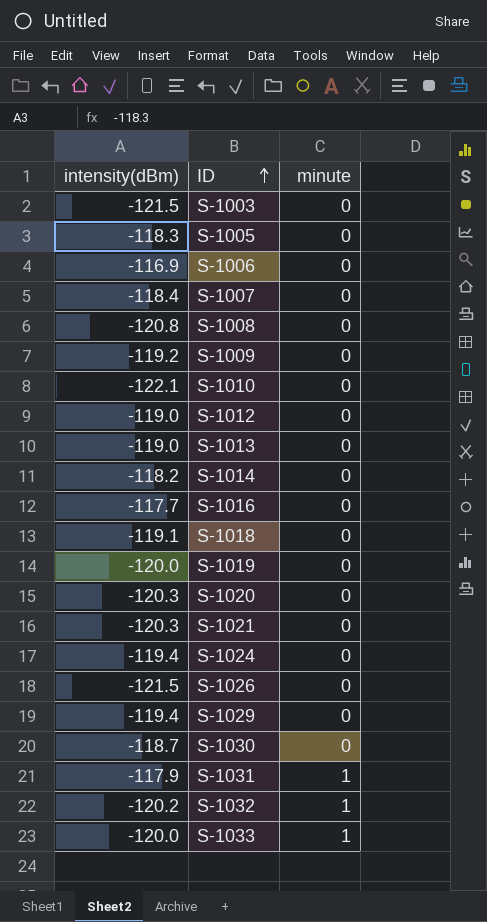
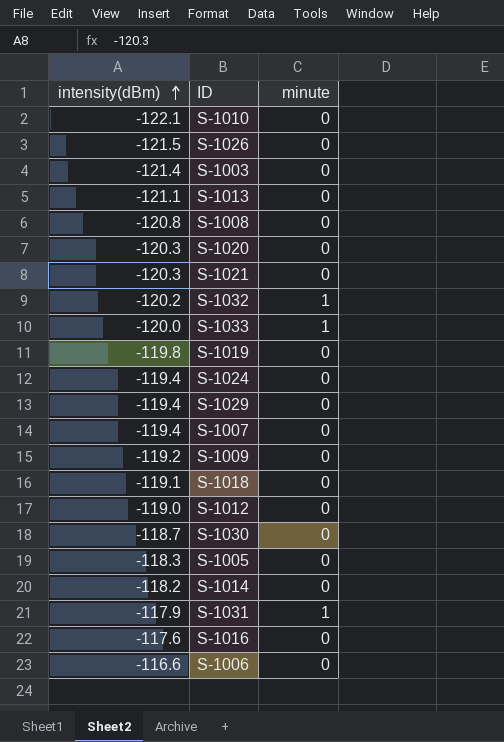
row order: ID ascending -> intensity(dBm) ascending
S-1003 | intensity(dBm): -121.5 -> -121.4
S-1013 | intensity(dBm): -119.0 -> -121.1
S-1019 | intensity(dBm): -120.0 -> -119.8
S-1007 | intensity(dBm): -118.4 -> -119.4
S-1016 | intensity(dBm): -117.7 -> -117.6
S-1006 | intensity(dBm): -116.9 -> -116.6

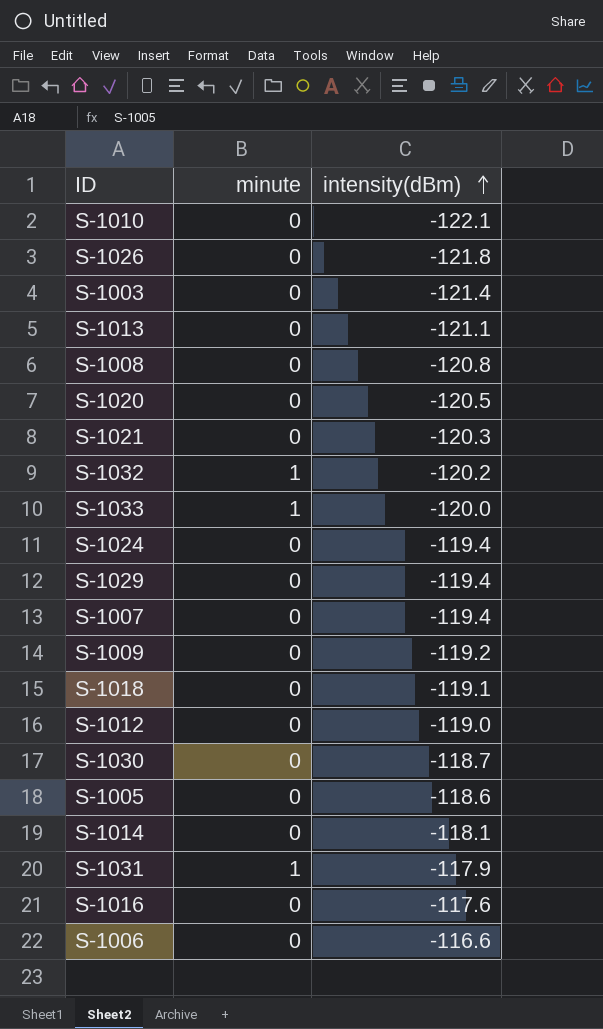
column intensity(dBm) | position: 1 -> 3
row S-1019: -119.8 | 0 -> none
S-1026 | intensity(dBm): -121.5 -> -121.8
S-1020 | intensity(dBm): -120.3 -> -120.5
S-1005 | intensity(dBm): -118.3 -> -118.6
S-1014 | intensity(dBm): -118.2 -> -118.1

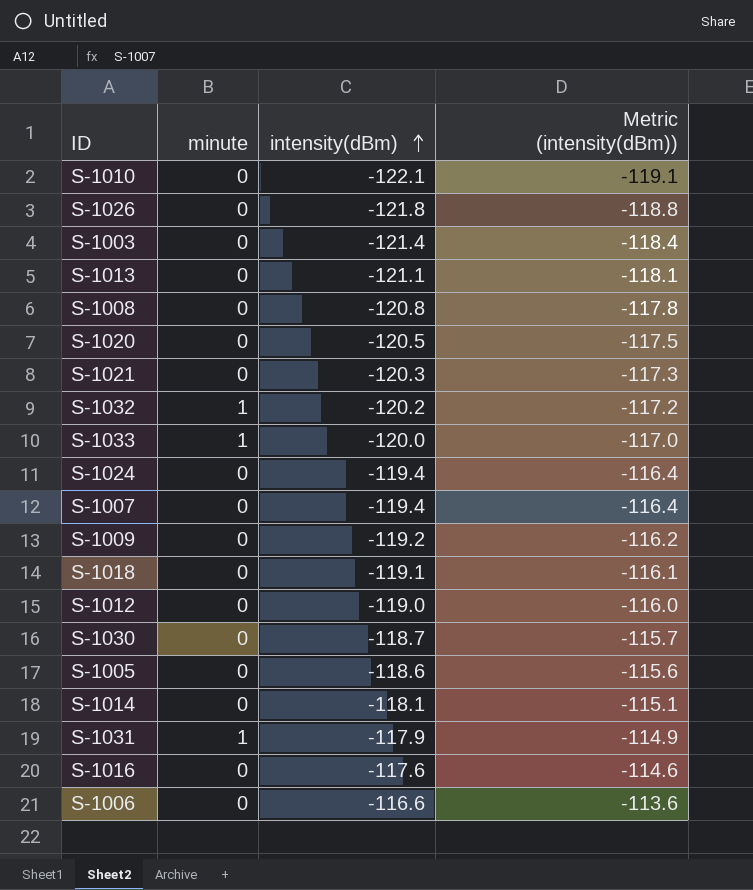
column Metric (intensity(dBm)) | formula: none -> [intensity(dBm)] + 3
row S-1029: 0 | -119.4 -> none

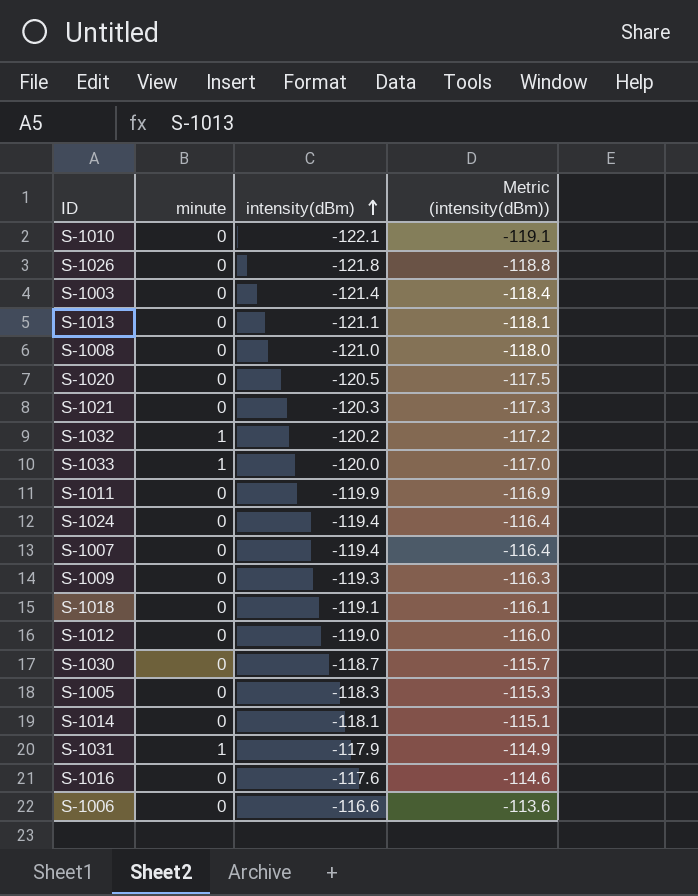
S-1008 | intensity(dBm): -120.8 -> -121.0
S-1008 | Metric (intensity(dBm)): -117.8 -> -118.0
row S-1011: none -> 0 | -119.9 | -116.9
S-1009 | intensity(dBm): -119.2 -> -119.3
S-1009 | Metric (intensity(dBm)): -116.2 -> -116.3
S-1005 | intensity(dBm): -118.6 -> -118.3
S-1005 | Metric (intensity(dBm)): -115.6 -> -115.3

